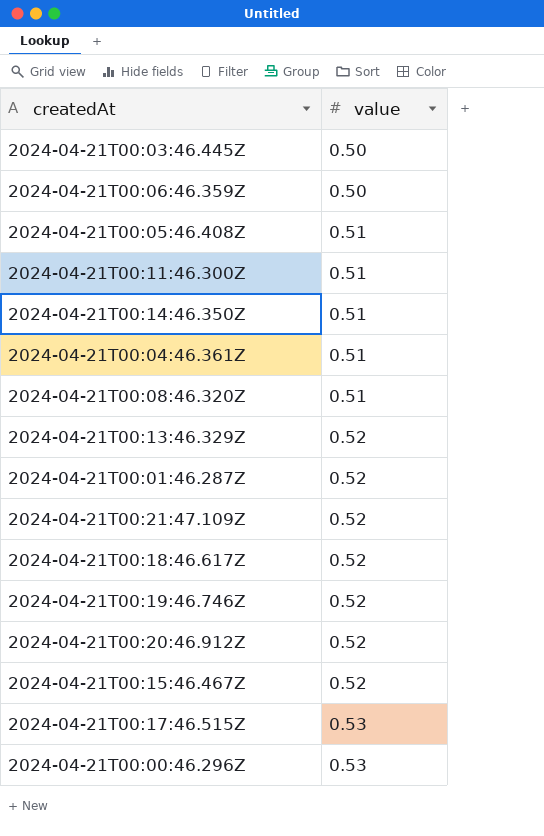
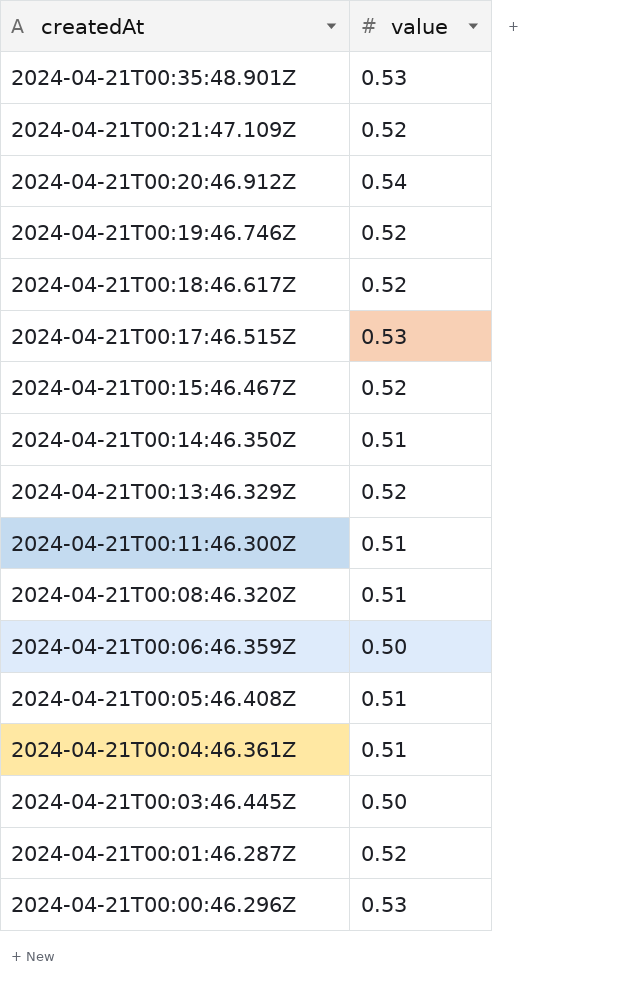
row order: value ascending -> createdAt descending
row 2024-04-21T00:35:48.901Z: none -> 0.53
2024-04-21T00:20:46.912Z | value: 0.52 -> 0.54

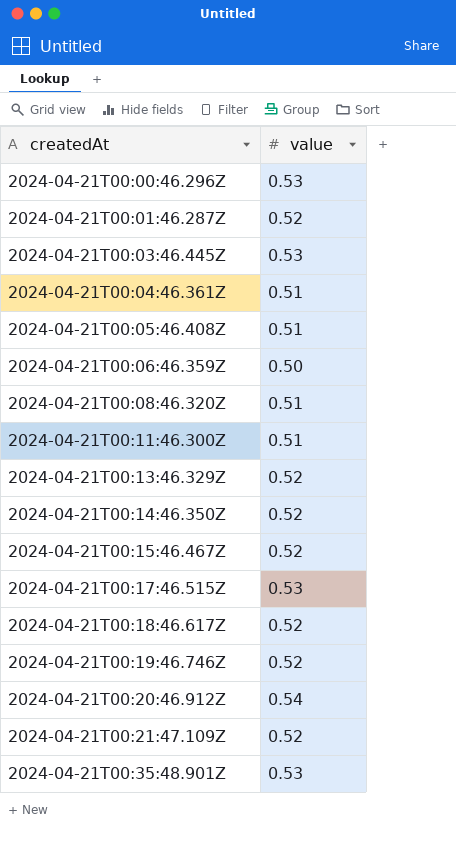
row order: createdAt descending -> createdAt ascending
2024-04-21T00:03:46.445Z | value: 0.50 -> 0.53
2024-04-21T00:14:46.350Z | value: 0.51 -> 0.52

